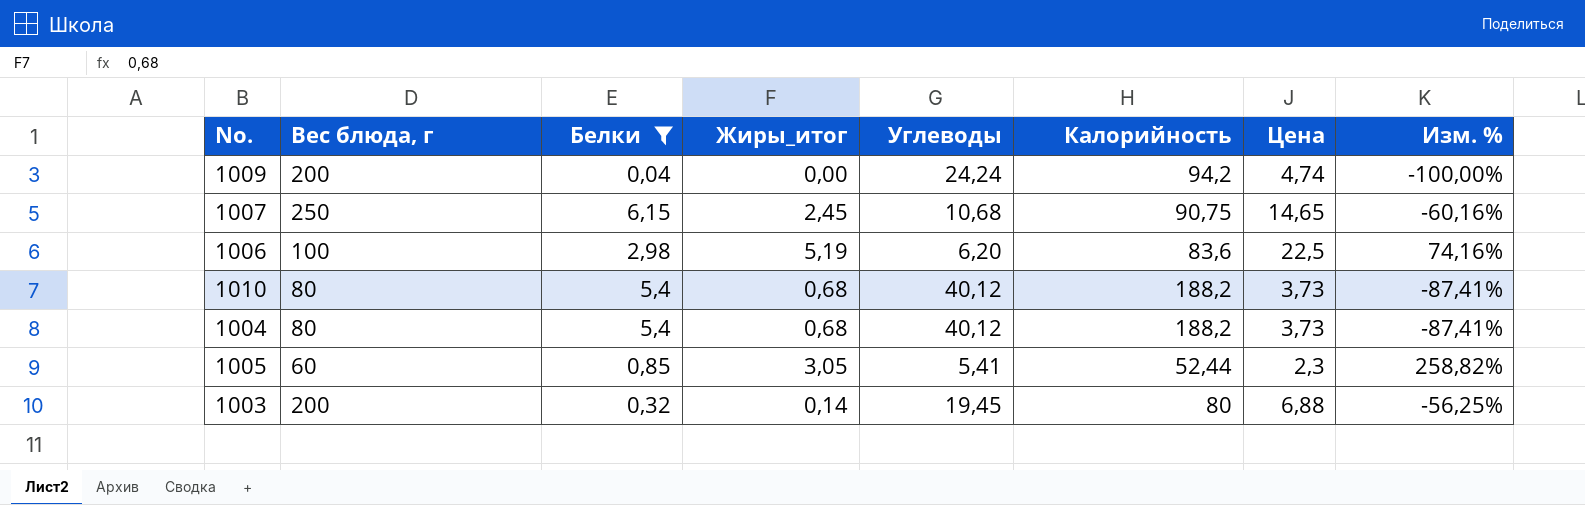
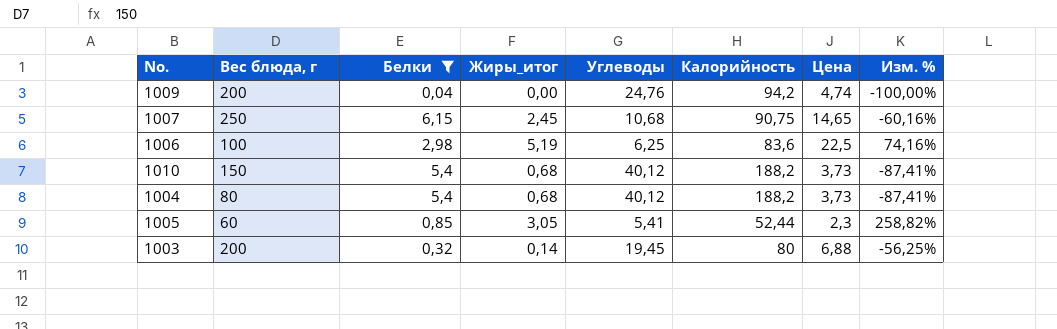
1009 | Углеводы: 24,24 -> 24,76
1006 | Углеводы: 6,20 -> 6,25
1010 | Вес блюда, г: 80 -> 150

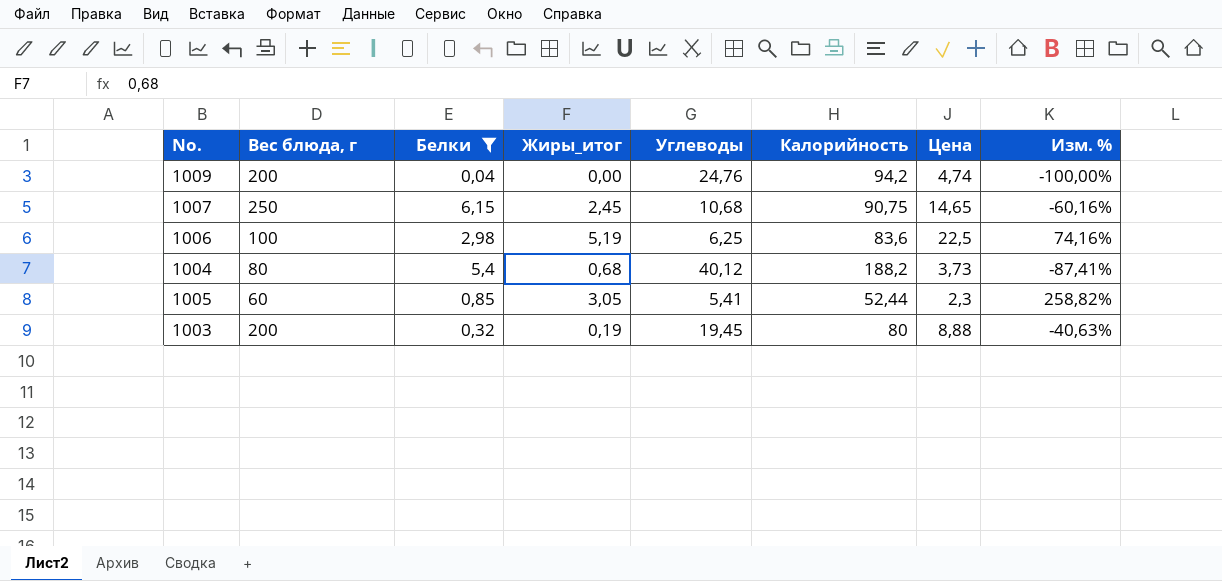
row 1010: 150 | 5,4 | 0,68 | 40,12 | 188,2 | 3,73 | -87,41% -> none
1003 | Жиры_итог: 0,14 -> 0,19
1003 | Цена: 6,88 -> 8,88
1003 | Изм. %: -56,25% -> -40,63%

